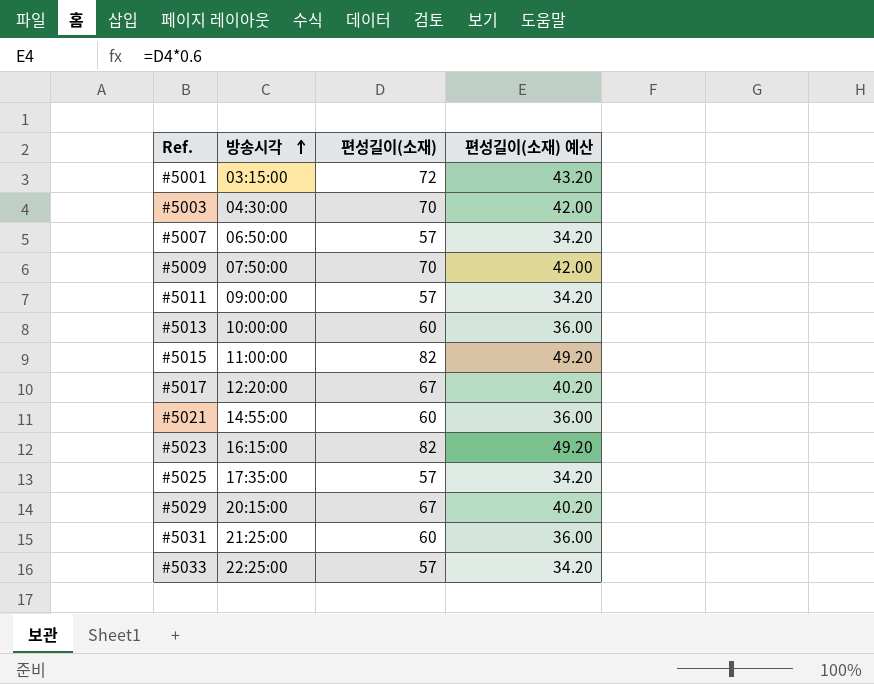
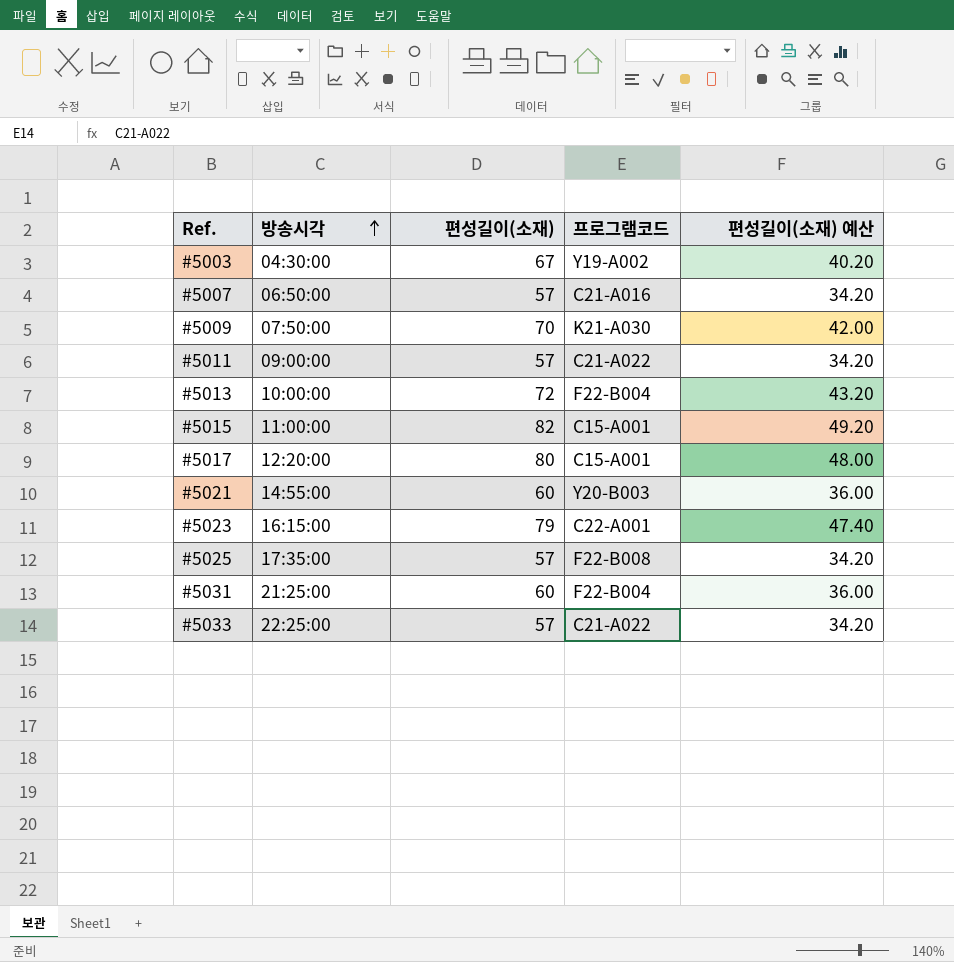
column 프로그램코드 | position: none -> 4
row #5001: 03:15:00 | 72 | 43.20 -> none
row #5029: 20:15:00 | 67 | 40.20 -> none
#5003 | 편성길이(소재): 70 -> 67
#5003 | 편성길이(소재) 예산: 42.00 -> 40.20
#5013 | 편성길이(소재): 60 -> 72
#5013 | 편성길이(소재) 예산: 36.00 -> 43.20
#5017 | 편성길이(소재): 67 -> 80
#5017 | 편성길이(소재) 예산: 40.20 -> 48.00
#5023 | 편성길이(소재): 82 -> 79
#5023 | 편성길이(소재) 예산: 49.20 -> 47.40

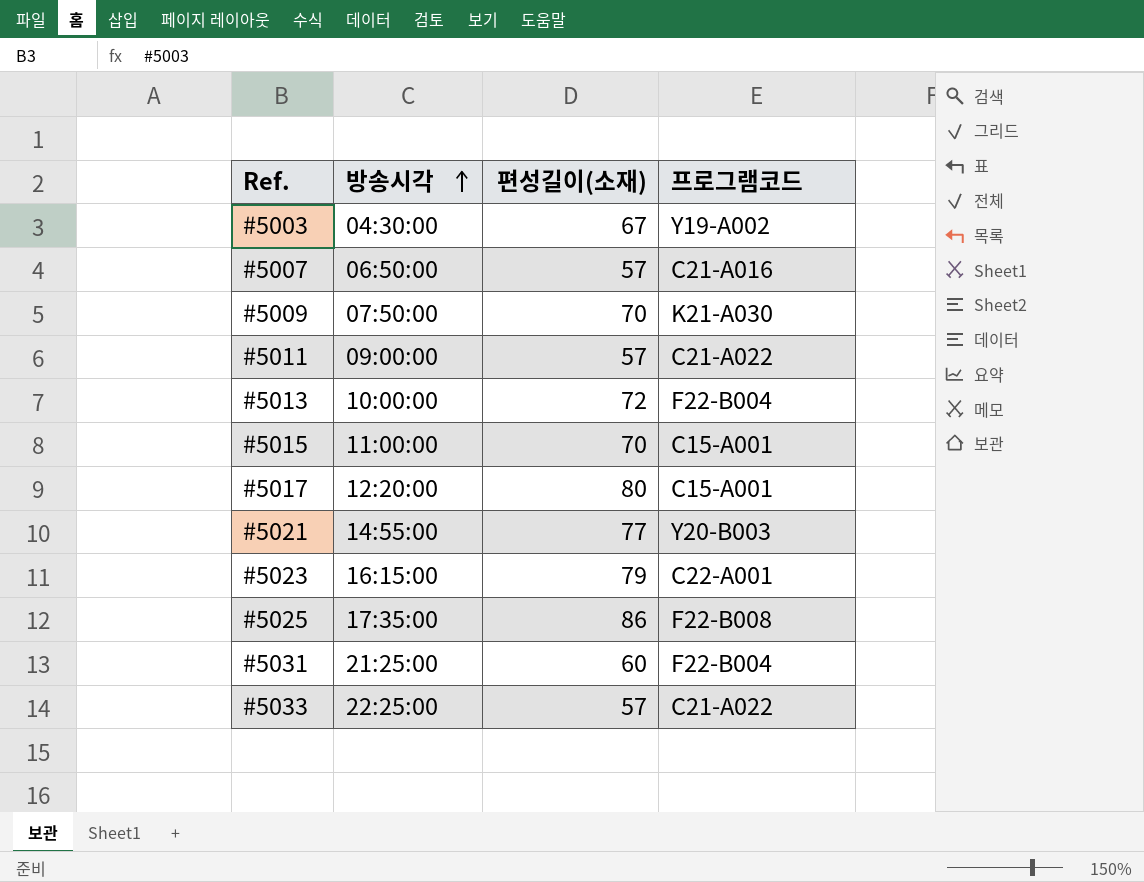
column 편성길이(소재) 예산 | formula: [편성길이(소재)] * 0.6 -> none
#5015 | 편성길이(소재): 82 -> 70
#5021 | 편성길이(소재): 60 -> 77
#5025 | 편성길이(소재): 57 -> 86

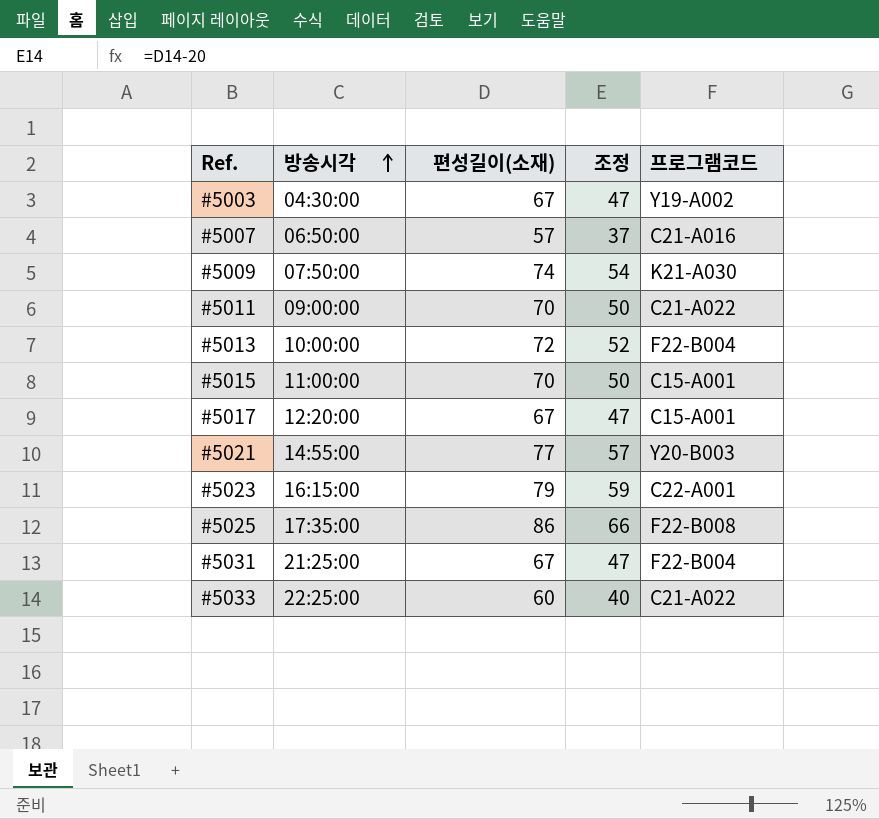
column 조정 | formula: none -> [편성길이(소재)] - 20
#5009 | 편성길이(소재): 70 -> 74
#5011 | 편성길이(소재): 57 -> 70
#5017 | 편성길이(소재): 80 -> 67
#5031 | 편성길이(소재): 60 -> 67
#5033 | 편성길이(소재): 57 -> 60

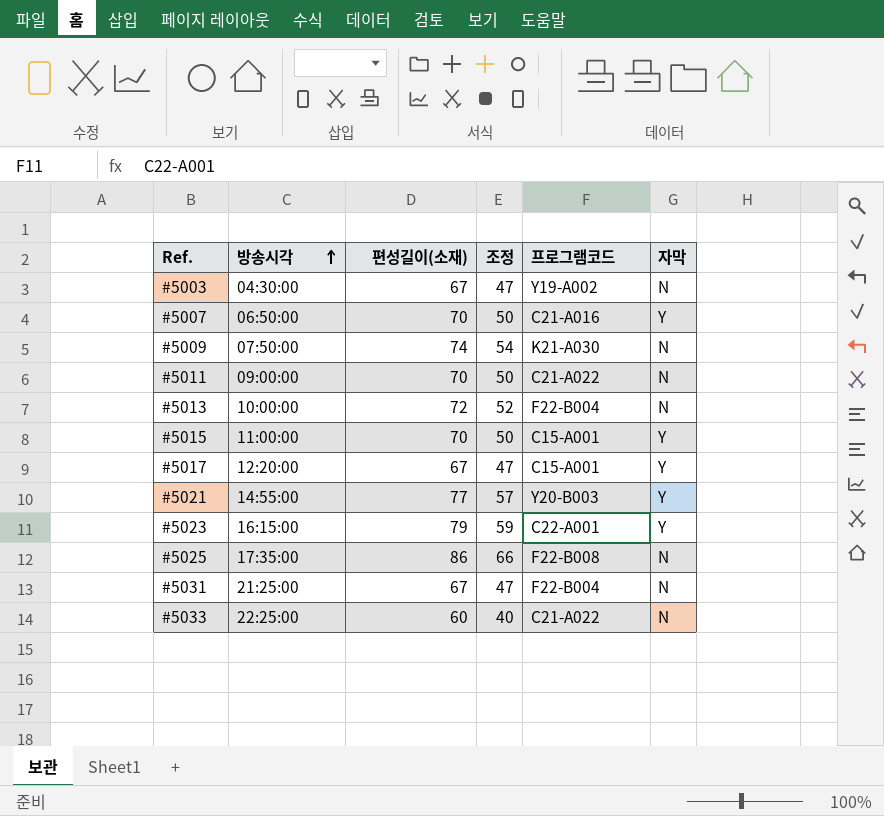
column 자막 | position: none -> 6
#5007 | 편성길이(소재): 57 -> 70
#5007 | 조정: 37 -> 50

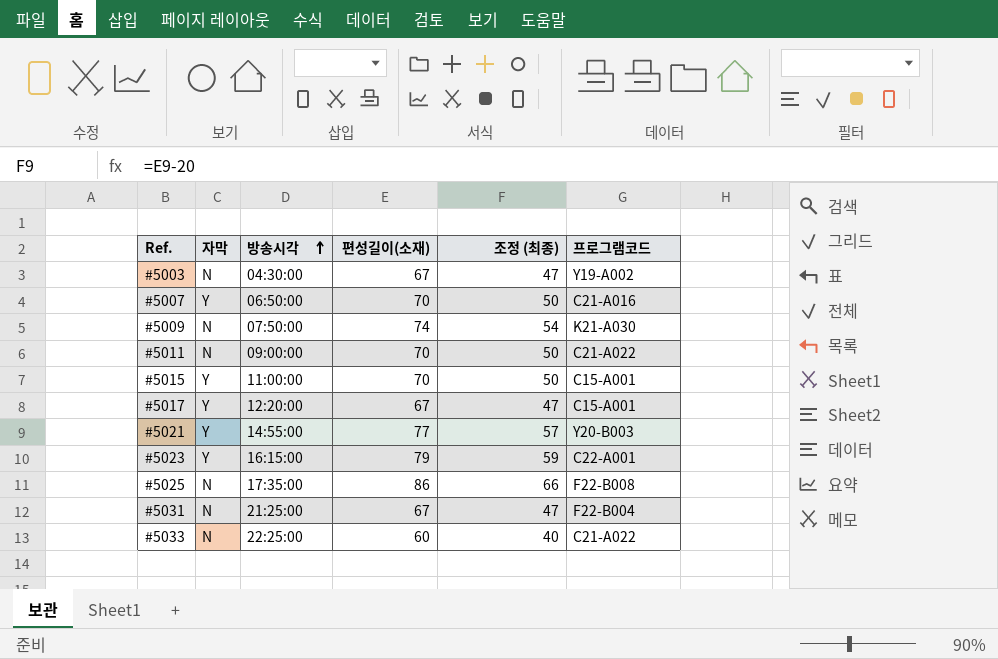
column 자막 | position: 6 -> 2
column name: 조정 -> 조정 (최종)
row #5013: 10:00:00 | 72 | 52 | F22-B004 | N -> none

